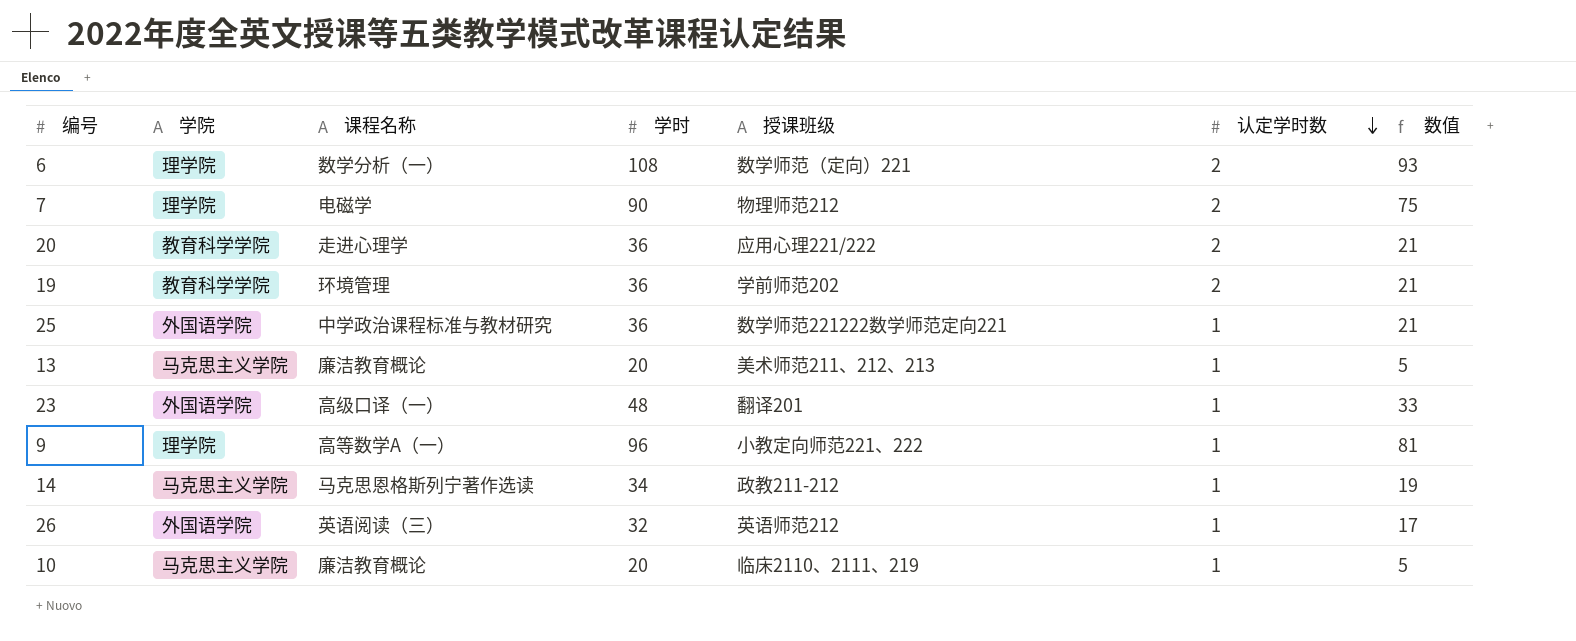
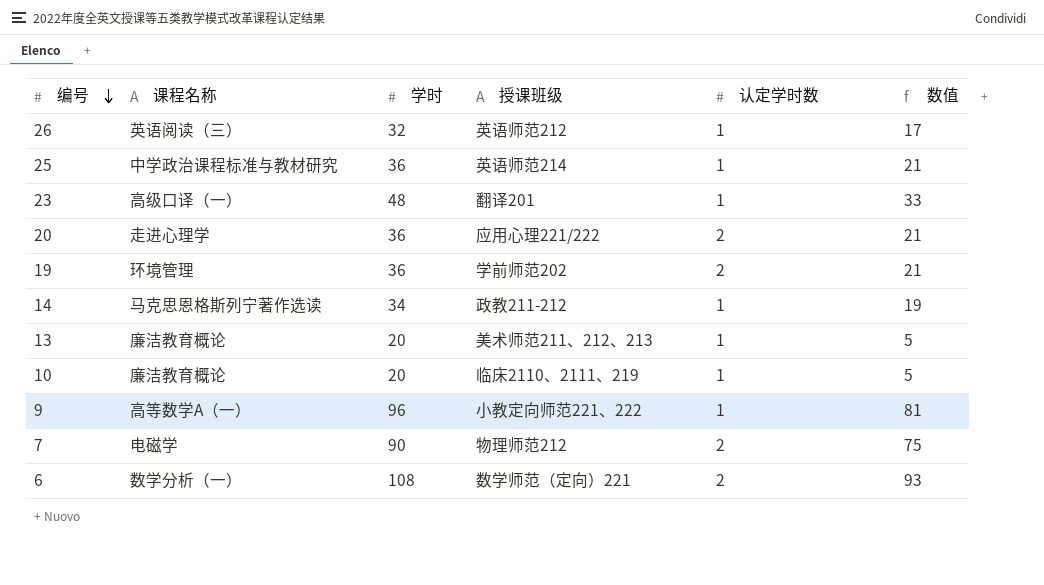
row order: 认定学时数 descending -> 编号 descending
column 学院 | position: 2 -> none
25 | 授课班级: 数学师范221222数学师范定向221 -> 英语师范214

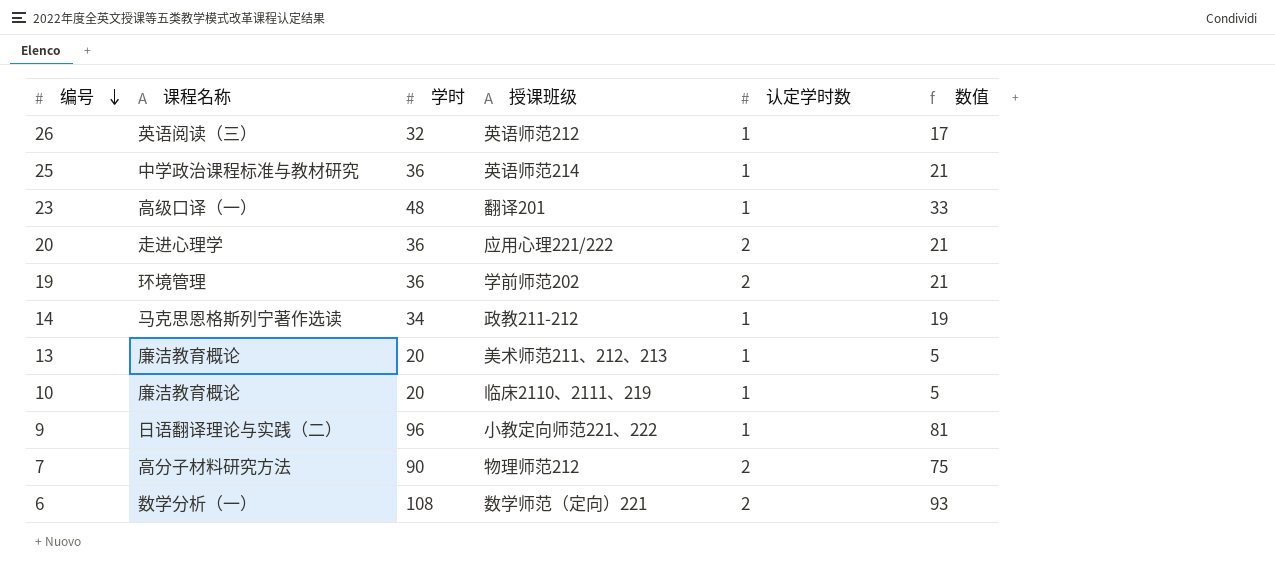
9 | 课程名称: 高等数学A（一） -> 日语翻译理论与实践（二）
7 | 课程名称: 电磁学 -> 高分子材料研究方法

